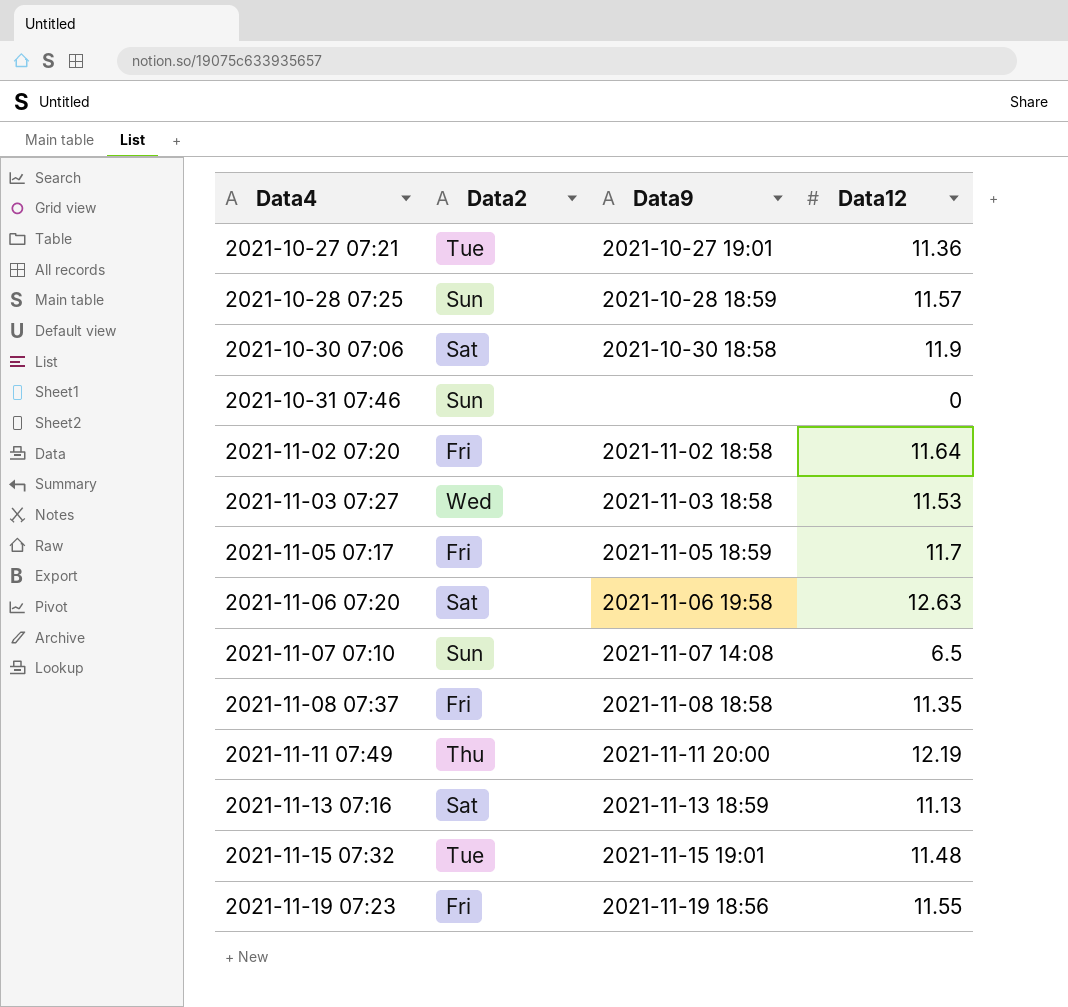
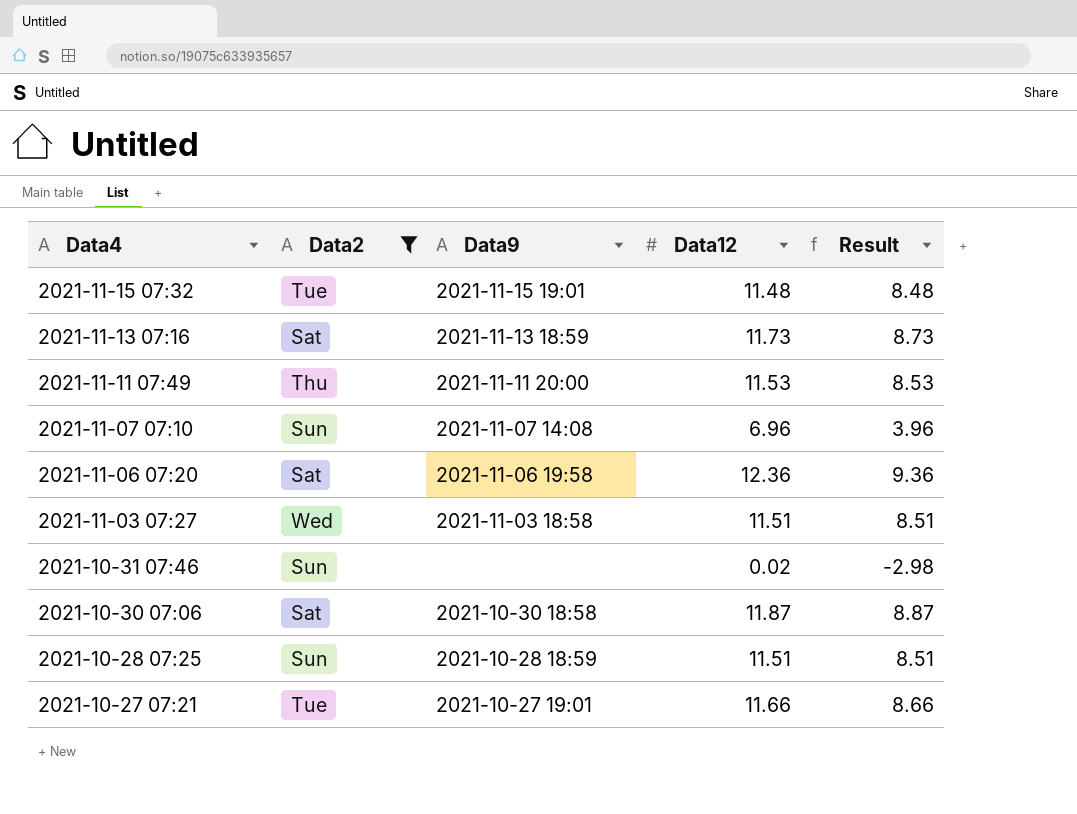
filter: none -> Data2 != Fri
row order: Data4 ascending -> Data4 descending
column Result | formula: none -> [Data12] - 3
2021-11-13 07:16 | Data12: 11.13 -> 11.73
2021-11-11 07:49 | Data12: 12.19 -> 11.53
2021-11-07 07:10 | Data12: 6.5 -> 6.96
2021-11-06 07:20 | Data12: 12.63 -> 12.36
2021-11-03 07:27 | Data12: 11.53 -> 11.51
2021-10-31 07:46 | Data12: 0 -> 0.02
2021-10-30 07:06 | Data12: 11.9 -> 11.87
2021-10-28 07:25 | Data12: 11.57 -> 11.51
2021-10-27 07:21 | Data12: 11.36 -> 11.66

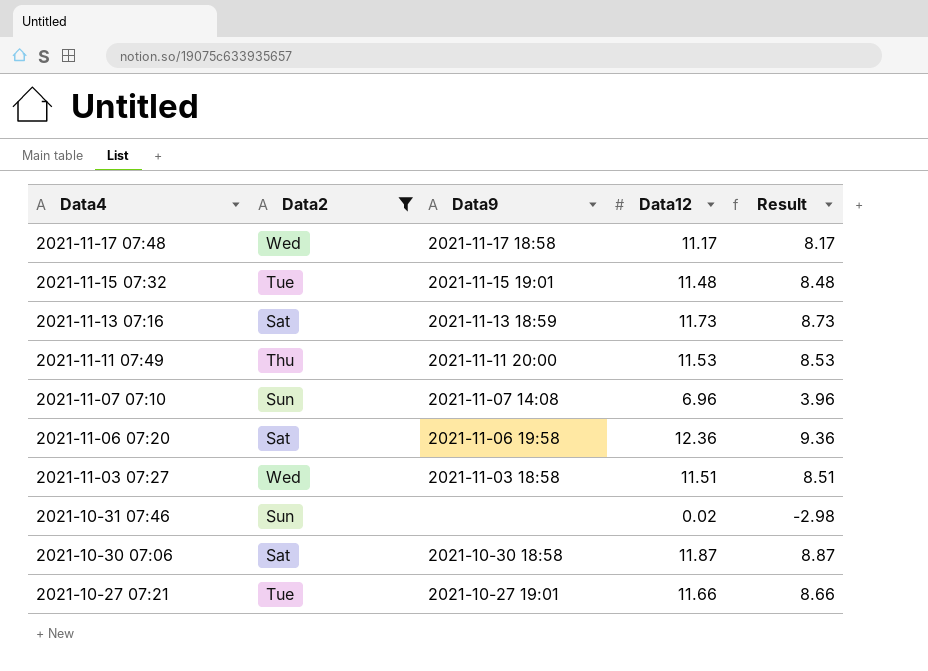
row 2021-10-28 07:25: Sun | 2021-10-28 18:59 | 11.51 | 8.51 -> none
row 2021-11-17 07:48: none -> Wed | 2021-11-17 18:58 | 11.17 | 8.17

